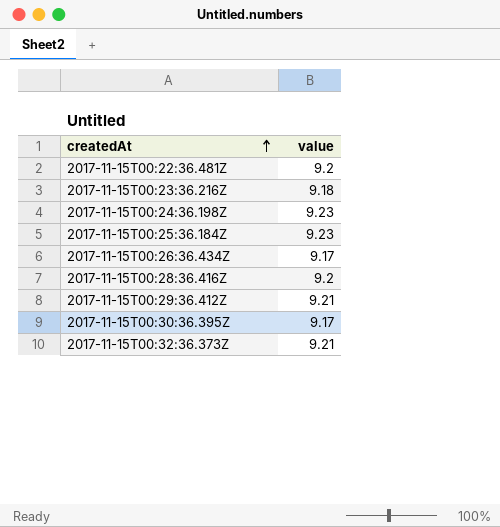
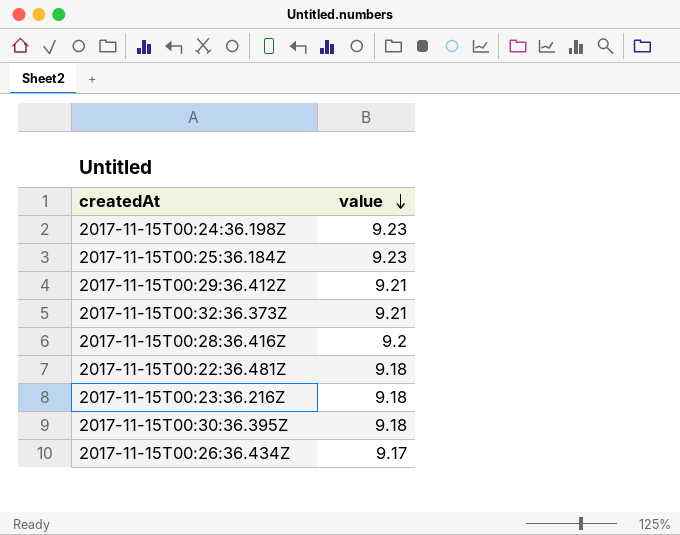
row order: createdAt ascending -> value descending
2017-11-15T00:22:36.481Z | value: 9.2 -> 9.18
2017-11-15T00:30:36.395Z | value: 9.17 -> 9.18

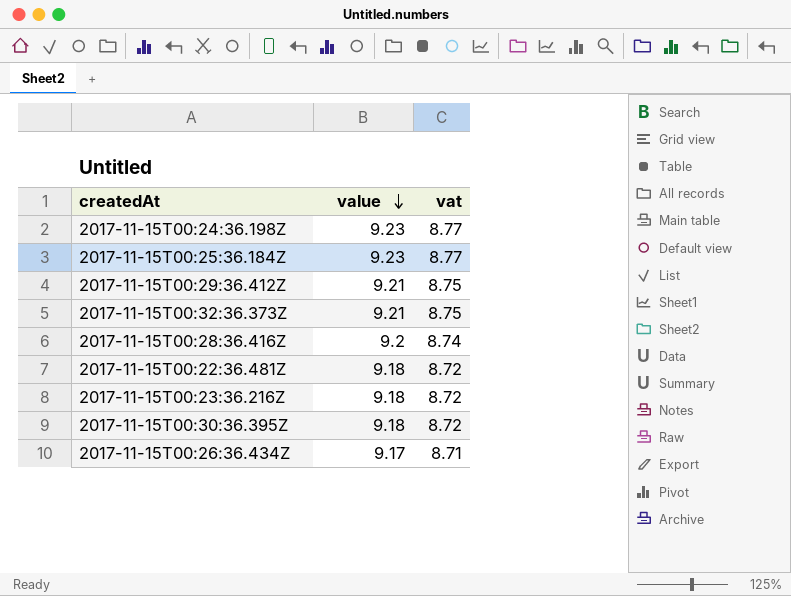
column vat | formula: none -> [value] * 0.95

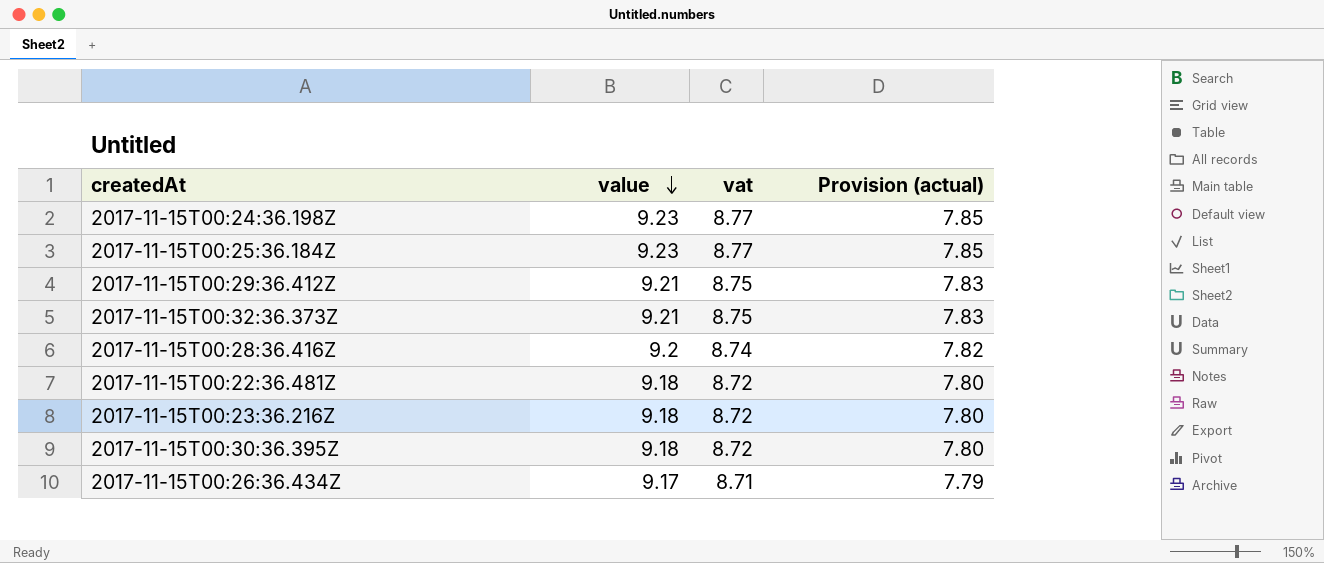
column Provision (actual) | formula: none -> [value] * 0.85

